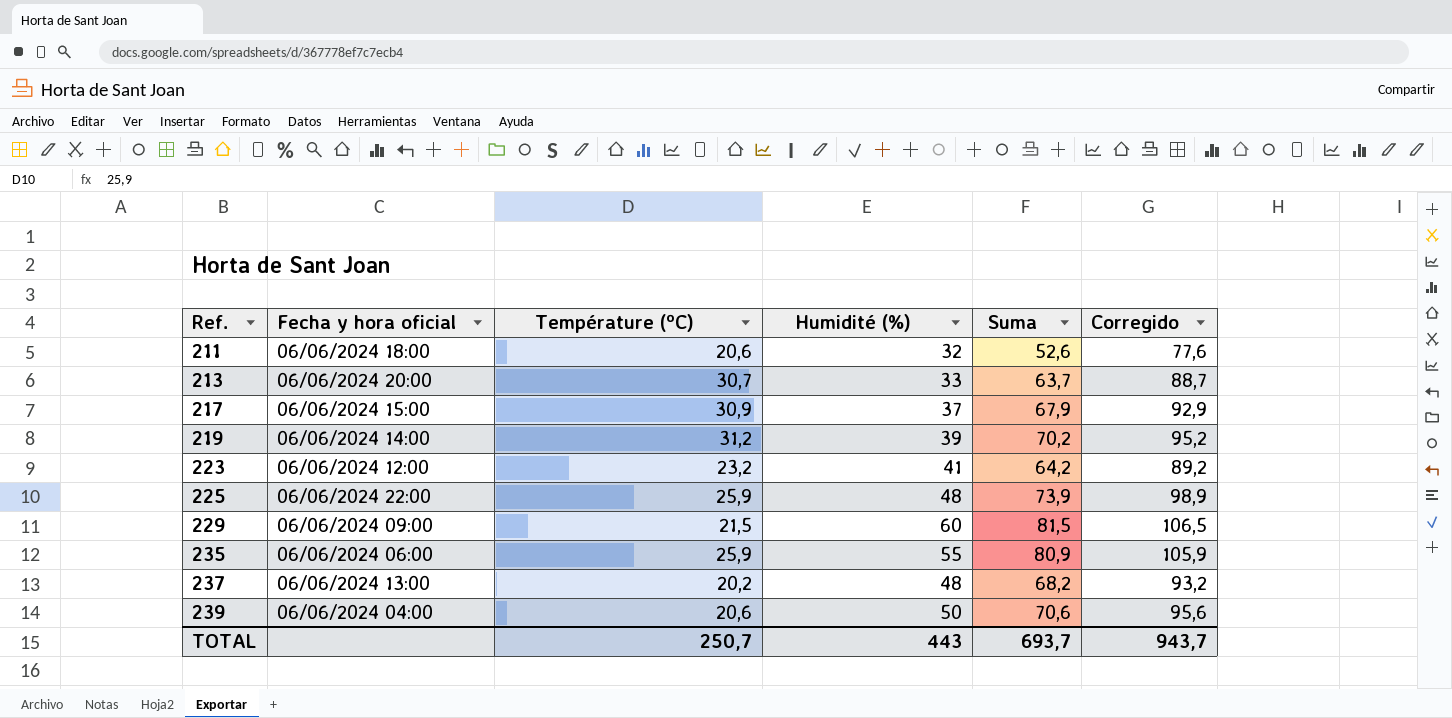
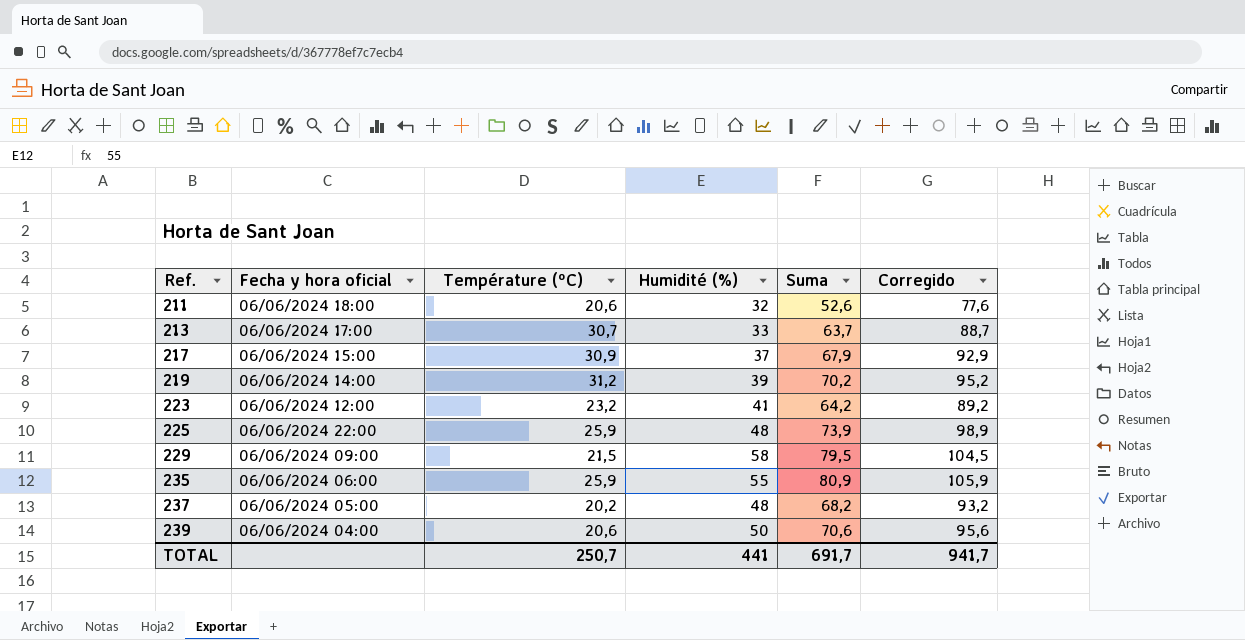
213 | Fecha y hora oficial: 06/06/2024 20:00 -> 06/06/2024 17:00
229 | Humidité (%): 60 -> 58
229 | Suma: 81,5 -> 79,5
229 | Corregido: 106,5 -> 104,5
237 | Fecha y hora oficial: 06/06/2024 13:00 -> 06/06/2024 05:00
TOTAL | Humidité (%): 443 -> 441
TOTAL | Suma: 693,7 -> 691,7
TOTAL | Corregido: 943,7 -> 941,7

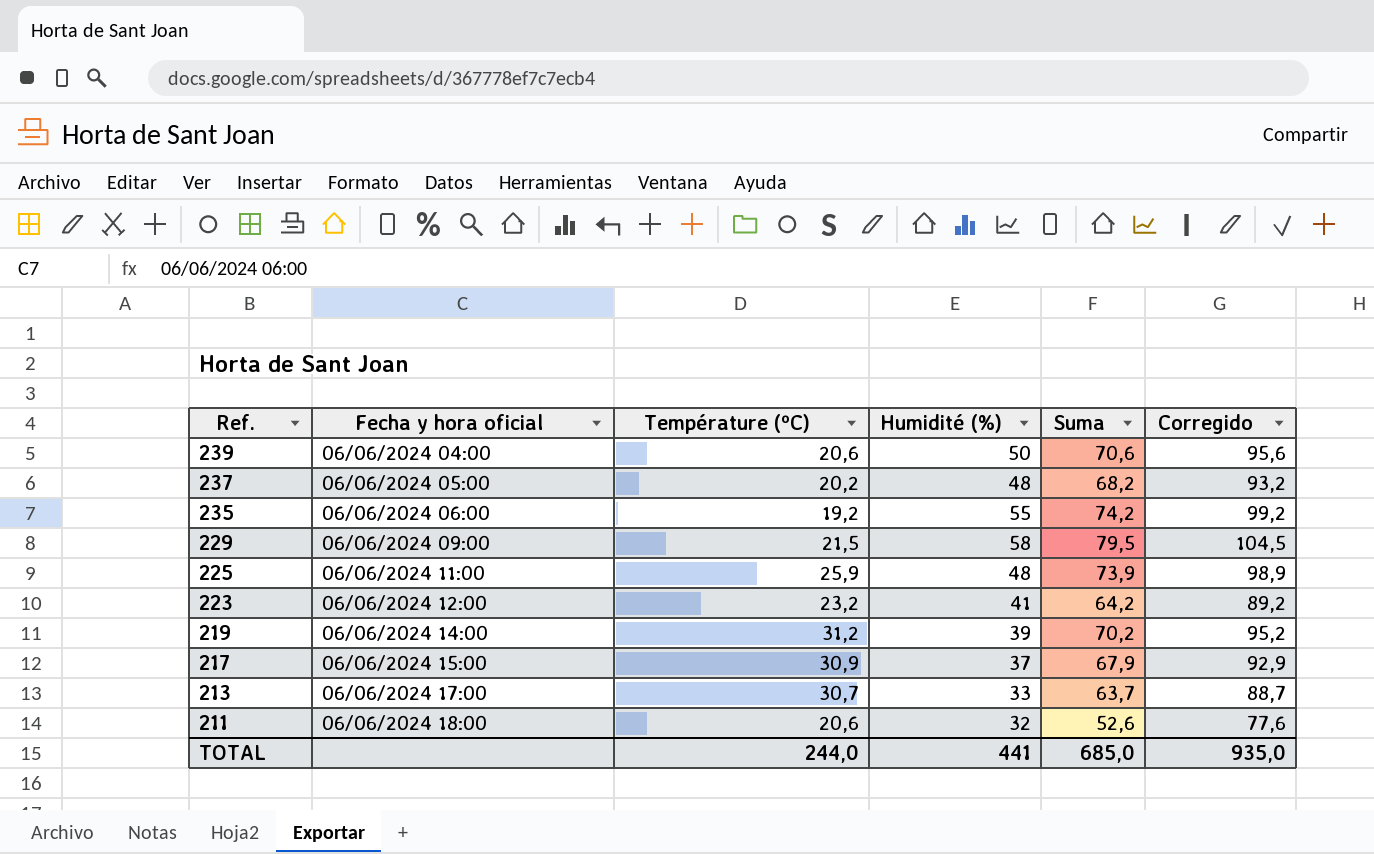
row order: Ref. ascending -> Ref. descending
235 | Température (ºC): 25,9 -> 19,2
235 | Suma: 80,9 -> 74,2
235 | Corregido: 105,9 -> 99,2
225 | Fecha y hora oficial: 06/06/2024 22:00 -> 06/06/2024 11:00
TOTAL | Température (ºC): 250,7 -> 244,0
TOTAL | Suma: 691,7 -> 685,0
TOTAL | Corregido: 941,7 -> 935,0

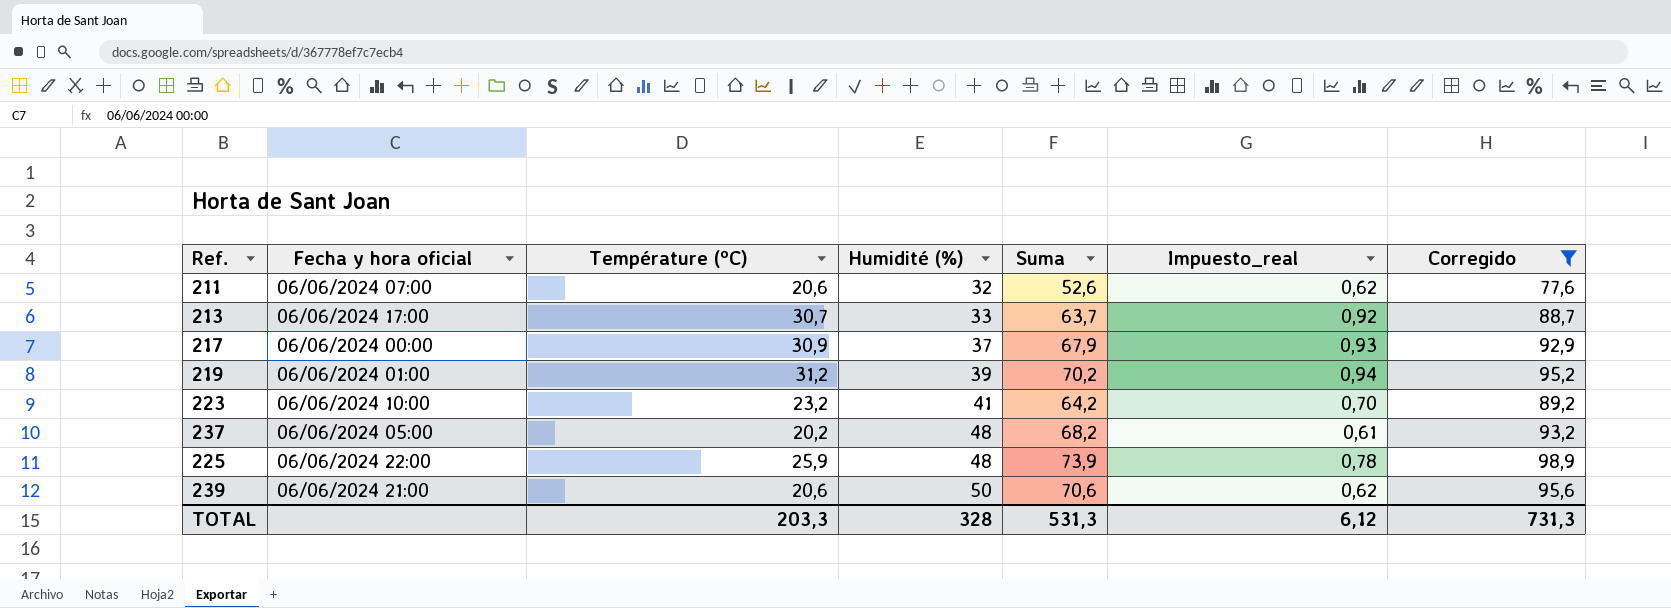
filter: none -> Corregido <= 98,9
row order: Ref. descending -> Humidité (%) ascending
column Impuesto_real | formula: none -> [Température (ºC)] * 0,03
211 | Fecha y hora oficial: 06/06/2024 18:00 -> 06/06/2024 07:00
217 | Fecha y hora oficial: 06/06/2024 15:00 -> 06/06/2024 00:00
219 | Fecha y hora oficial: 06/06/2024 14:00 -> 06/06/2024 01:00
223 | Fecha y hora oficial: 06/06/2024 12:00 -> 06/06/2024 10:00
225 | Fecha y hora oficial: 06/06/2024 11:00 -> 06/06/2024 22:00
239 | Fecha y hora oficial: 06/06/2024 04:00 -> 06/06/2024 21:00
TOTAL | Température (ºC): 244,0 -> 203,3
TOTAL | Humidité (%): 441 -> 328
TOTAL | Suma: 685,0 -> 531,3
TOTAL | Corregido: 935,0 -> 731,3

